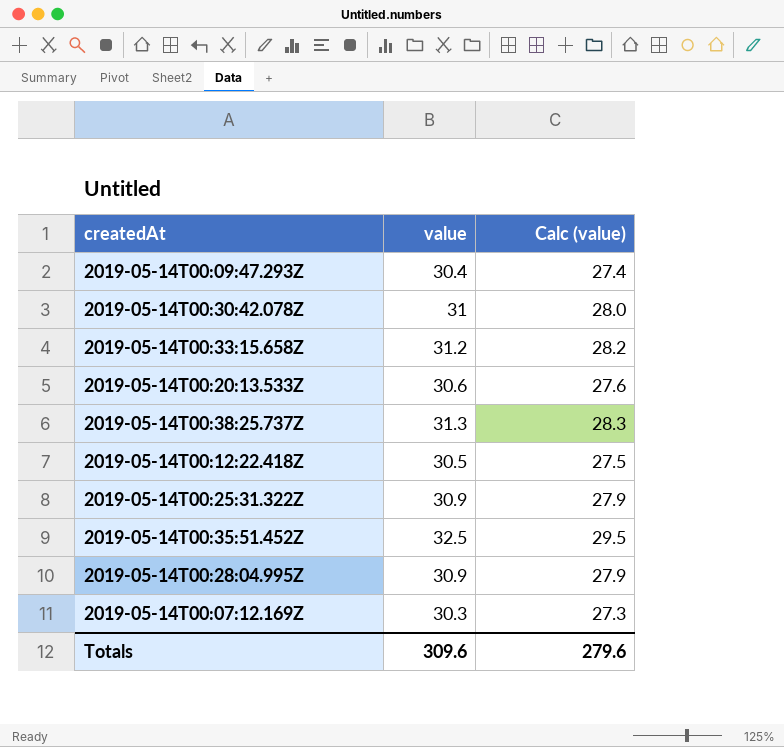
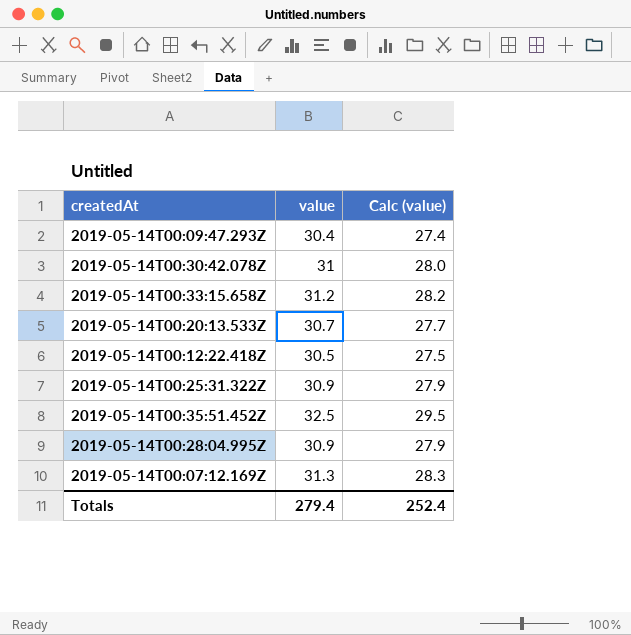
row 2019-05-14T00:38:25.737Z: 31.3 | 28.3 -> none
2019-05-14T00:20:13.533Z | value: 30.6 -> 30.7
2019-05-14T00:20:13.533Z | Calc (value): 27.6 -> 27.7
2019-05-14T00:07:12.169Z | value: 30.3 -> 31.3
2019-05-14T00:07:12.169Z | Calc (value): 27.3 -> 28.3
Totals | value: 309.6 -> 279.4
Totals | Calc (value): 279.6 -> 252.4

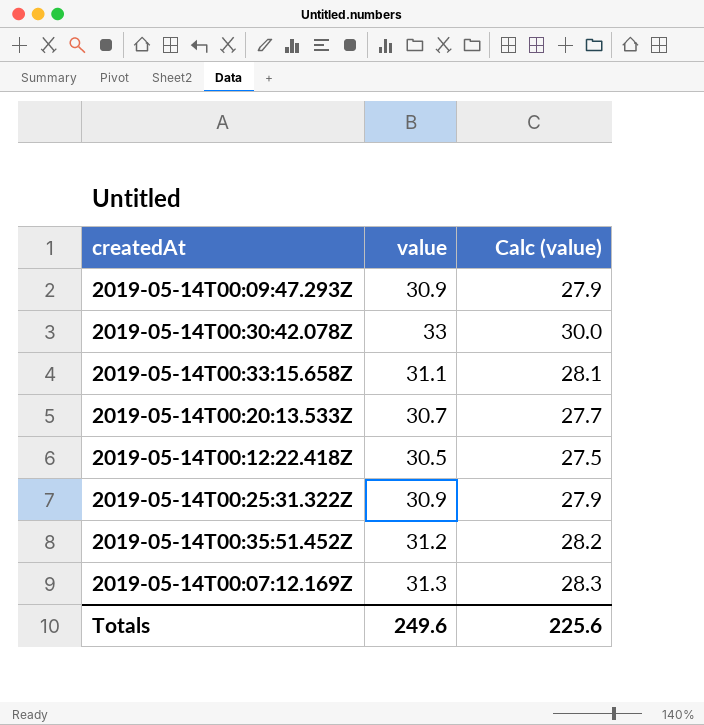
row 2019-05-14T00:28:04.995Z: 30.9 | 27.9 -> none
2019-05-14T00:09:47.293Z | value: 30.4 -> 30.9
2019-05-14T00:09:47.293Z | Calc (value): 27.4 -> 27.9
2019-05-14T00:30:42.078Z | value: 31 -> 33
2019-05-14T00:30:42.078Z | Calc (value): 28.0 -> 30.0
2019-05-14T00:33:15.658Z | value: 31.2 -> 31.1
2019-05-14T00:33:15.658Z | Calc (value): 28.2 -> 28.1
2019-05-14T00:35:51.452Z | value: 32.5 -> 31.2
2019-05-14T00:35:51.452Z | Calc (value): 29.5 -> 28.2
Totals | value: 279.4 -> 249.6
Totals | Calc (value): 252.4 -> 225.6

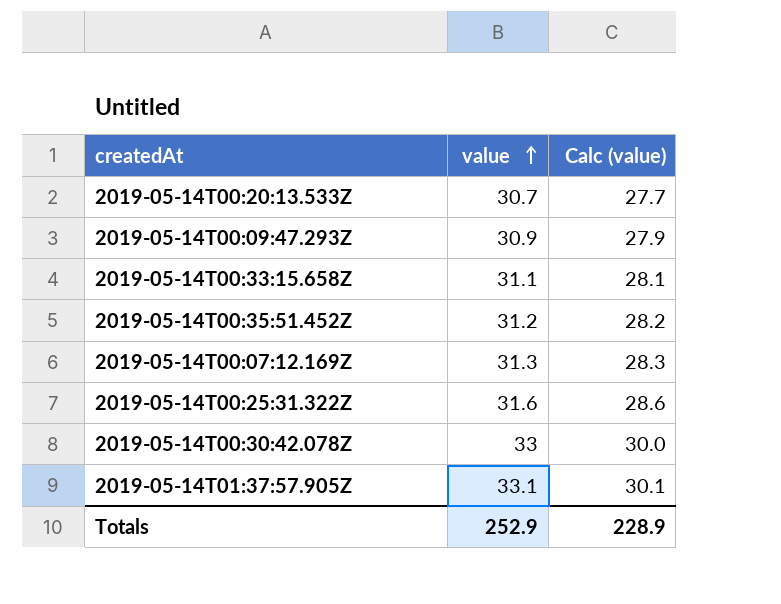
row order: none -> value ascending
row 2019-05-14T00:12:22.418Z: 30.5 | 27.5 -> none
2019-05-14T00:25:31.322Z | value: 30.9 -> 31.6
2019-05-14T00:25:31.322Z | Calc (value): 27.9 -> 28.6
row 2019-05-14T01:37:57.905Z: none -> 33.1 | 30.1
Totals | value: 249.6 -> 252.9
Totals | Calc (value): 225.6 -> 228.9

